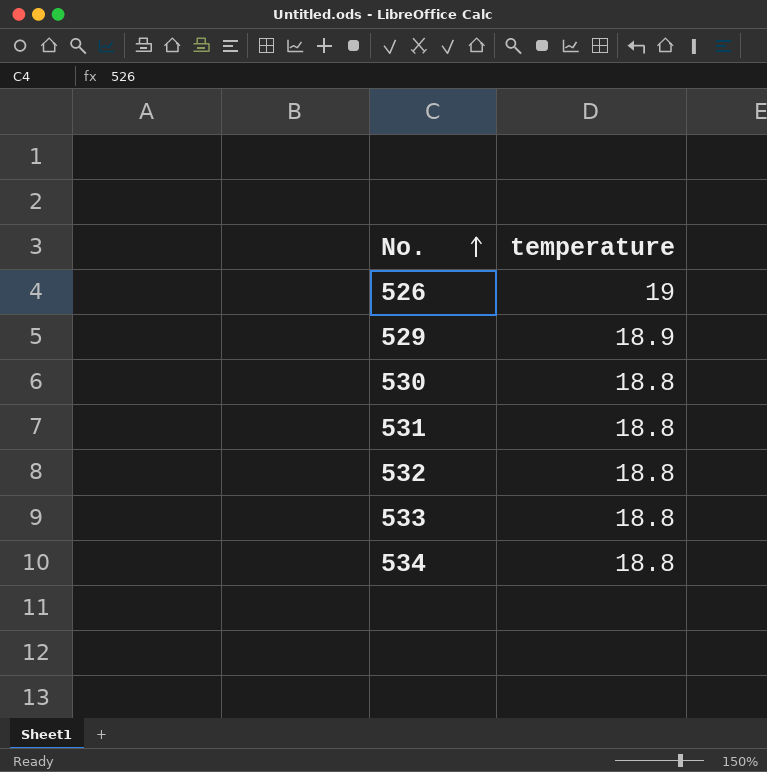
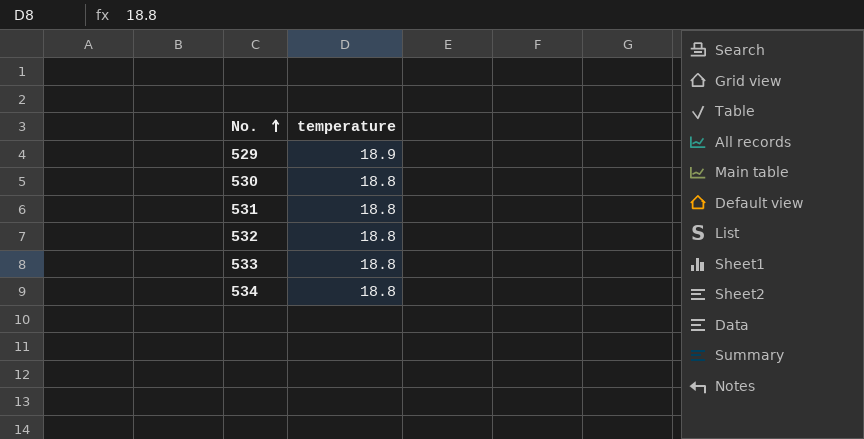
row 526: 19 -> none

